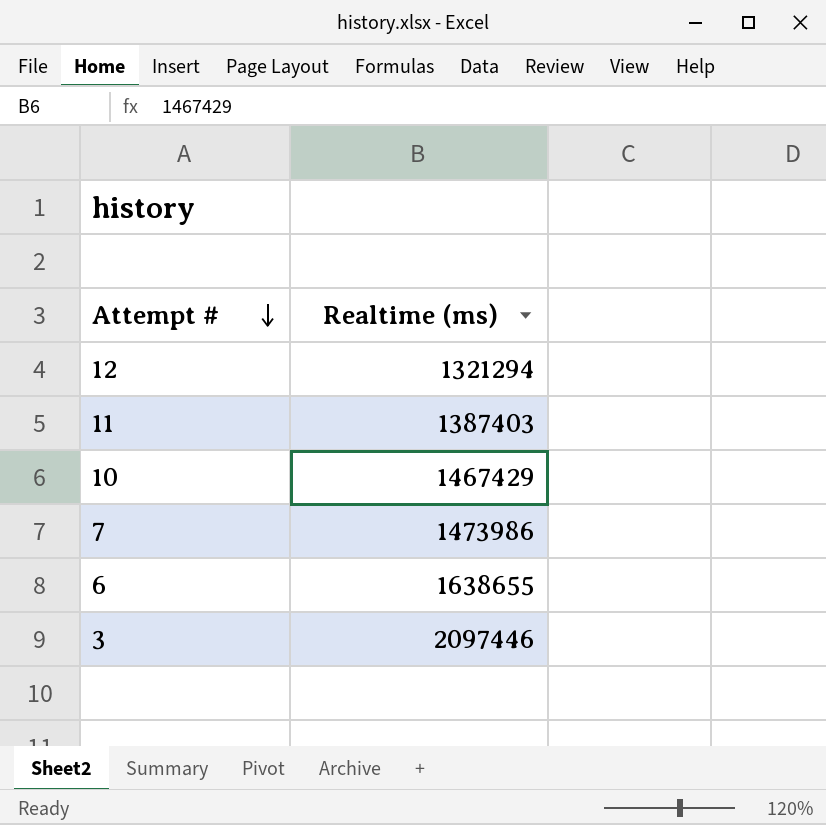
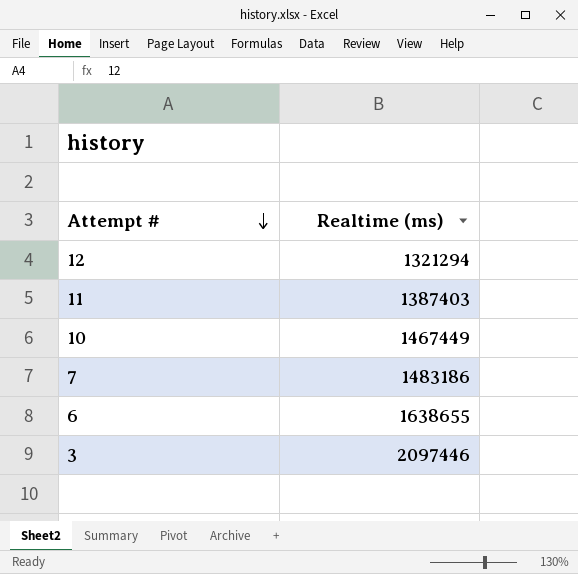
10 | Realtime (ms): 1467429 -> 1467449
7 | Realtime (ms): 1473986 -> 1483186

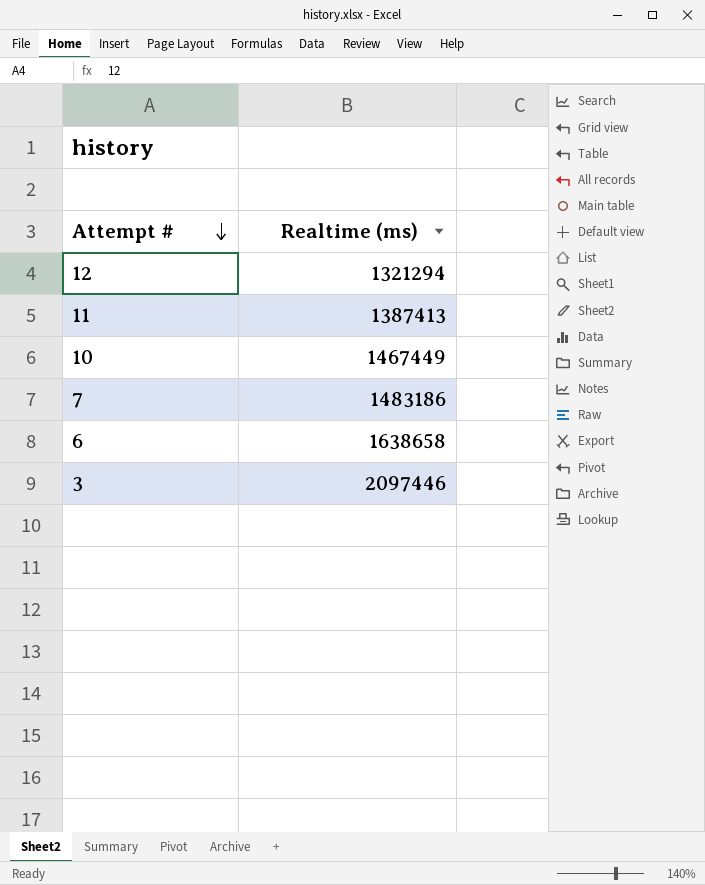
11 | Realtime (ms): 1387403 -> 1387413
6 | Realtime (ms): 1638655 -> 1638658

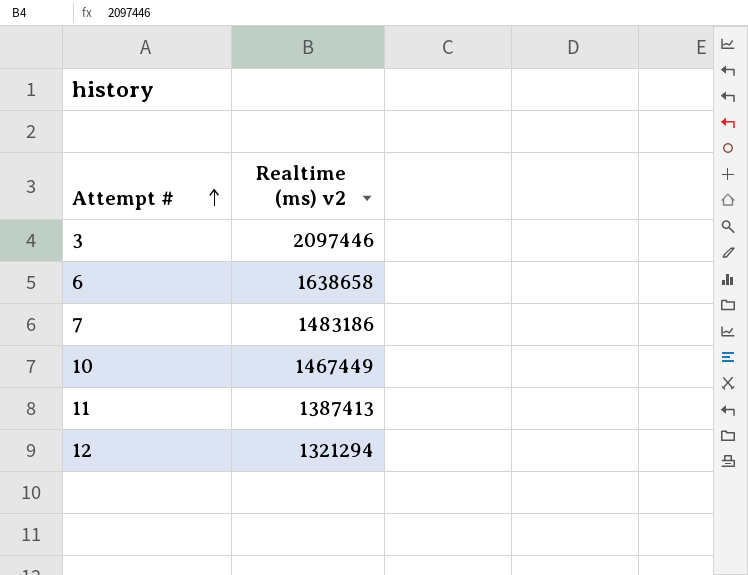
row order: Attempt # descending -> Attempt # ascending
column name: Realtime (ms) -> Realtime (ms) v2

